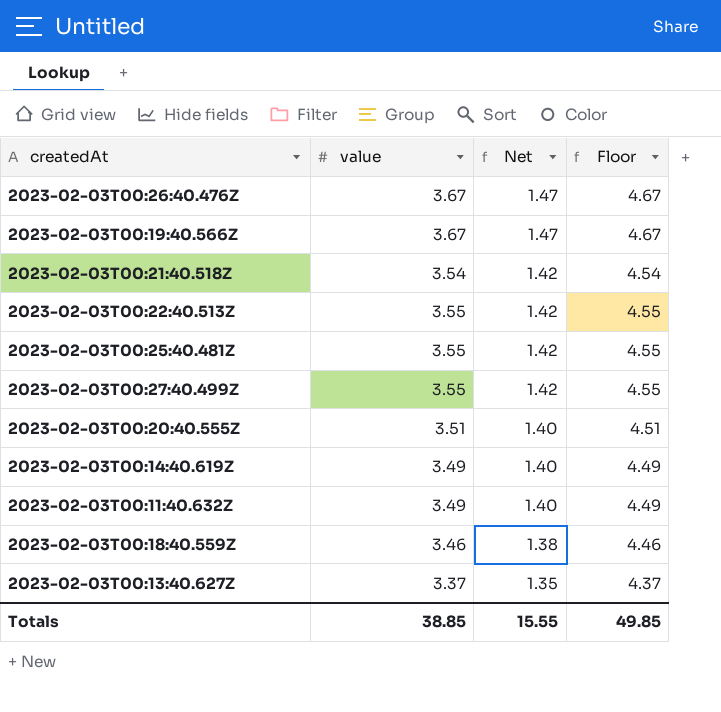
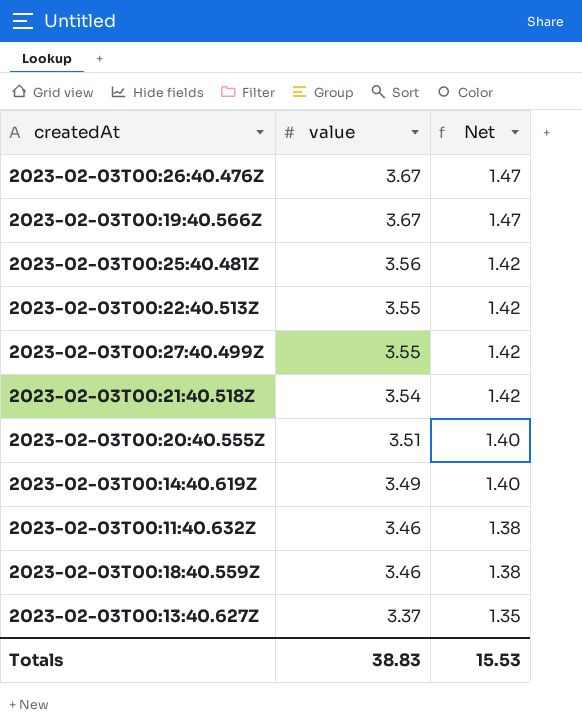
row order: Net descending -> value descending
column Floor | formula: [value] + 1 -> none
2023-02-03T00:25:40.481Z | value: 3.55 -> 3.56
2023-02-03T00:11:40.632Z | value: 3.49 -> 3.46
2023-02-03T00:11:40.632Z | Net: 1.40 -> 1.38
Totals | value: 38.85 -> 38.83
Totals | Net: 15.55 -> 15.53

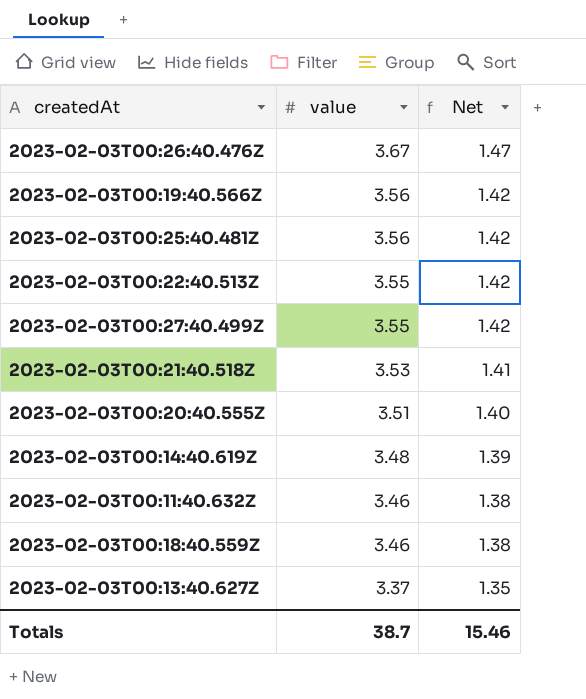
2023-02-03T00:19:40.566Z | value: 3.67 -> 3.56
2023-02-03T00:19:40.566Z | Net: 1.47 -> 1.42
2023-02-03T00:21:40.518Z | value: 3.54 -> 3.53
2023-02-03T00:21:40.518Z | Net: 1.42 -> 1.41
2023-02-03T00:14:40.619Z | value: 3.49 -> 3.48
2023-02-03T00:14:40.619Z | Net: 1.40 -> 1.39
Totals | value: 38.83 -> 38.7
Totals | Net: 15.53 -> 15.46

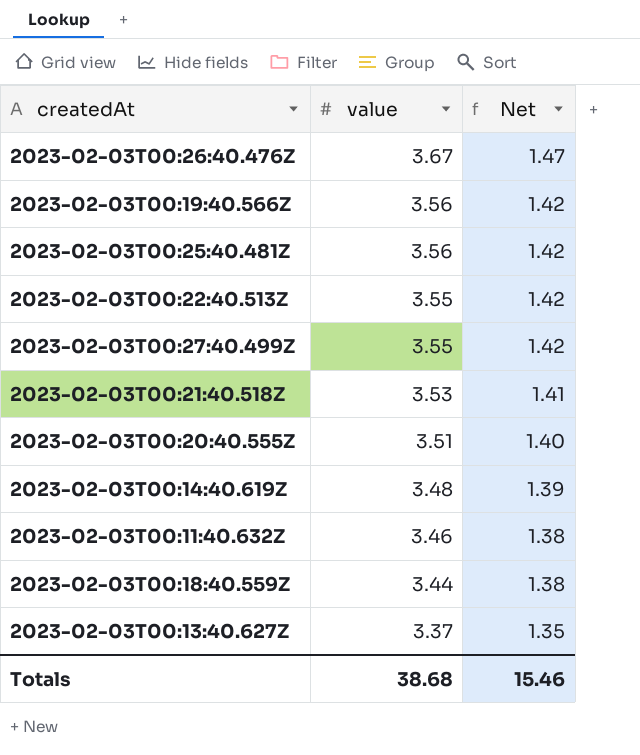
2023-02-03T00:18:40.559Z | value: 3.46 -> 3.44
Totals | value: 38.7 -> 38.68

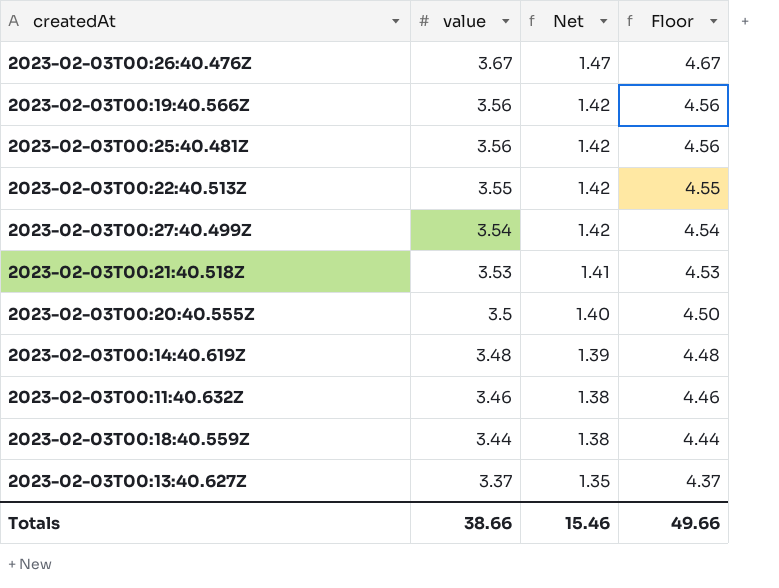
column Floor | formula: none -> [value] + 1
2023-02-03T00:27:40.499Z | value: 3.55 -> 3.54
2023-02-03T00:20:40.555Z | value: 3.51 -> 3.5
Totals | value: 38.68 -> 38.66

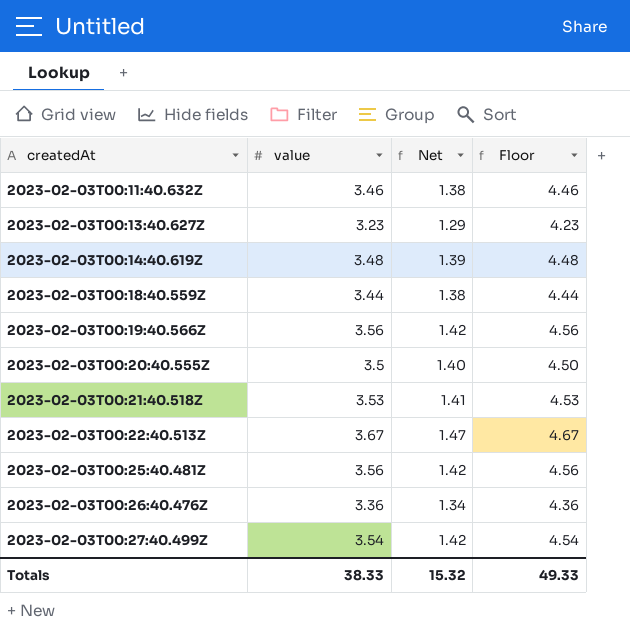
row order: value descending -> createdAt ascending
2023-02-03T00:13:40.627Z | value: 3.37 -> 3.23
2023-02-03T00:13:40.627Z | Net: 1.35 -> 1.29
2023-02-03T00:13:40.627Z | Floor: 4.37 -> 4.23
2023-02-03T00:22:40.513Z | value: 3.55 -> 3.67
2023-02-03T00:22:40.513Z | Net: 1.42 -> 1.47
2023-02-03T00:22:40.513Z | Floor: 4.55 -> 4.67
2023-02-03T00:26:40.476Z | value: 3.67 -> 3.36
2023-02-03T00:26:40.476Z | Net: 1.47 -> 1.34
2023-02-03T00:26:40.476Z | Floor: 4.67 -> 4.36
Totals | value: 38.66 -> 38.33
Totals | Net: 15.46 -> 15.32
Totals | Floor: 49.66 -> 49.33

